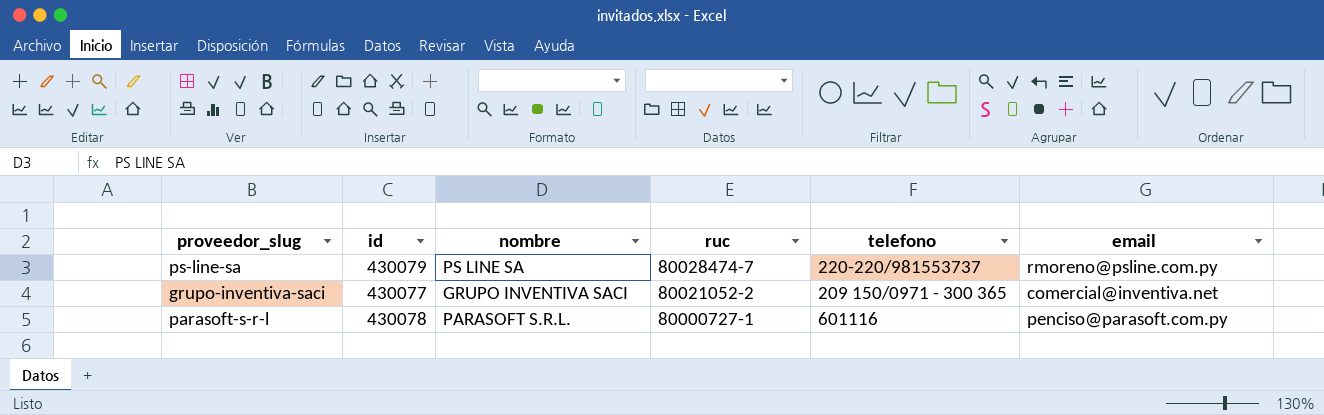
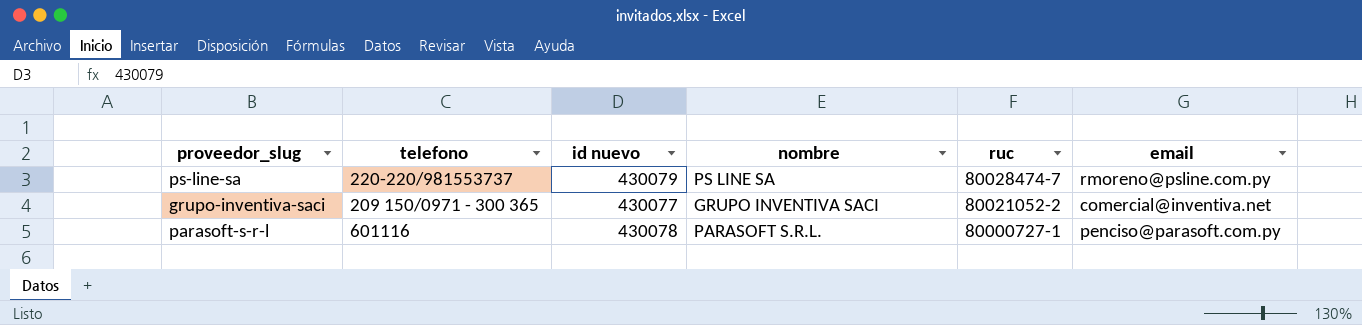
column telefono | position: 5 -> 2
column name: id -> id nuevo

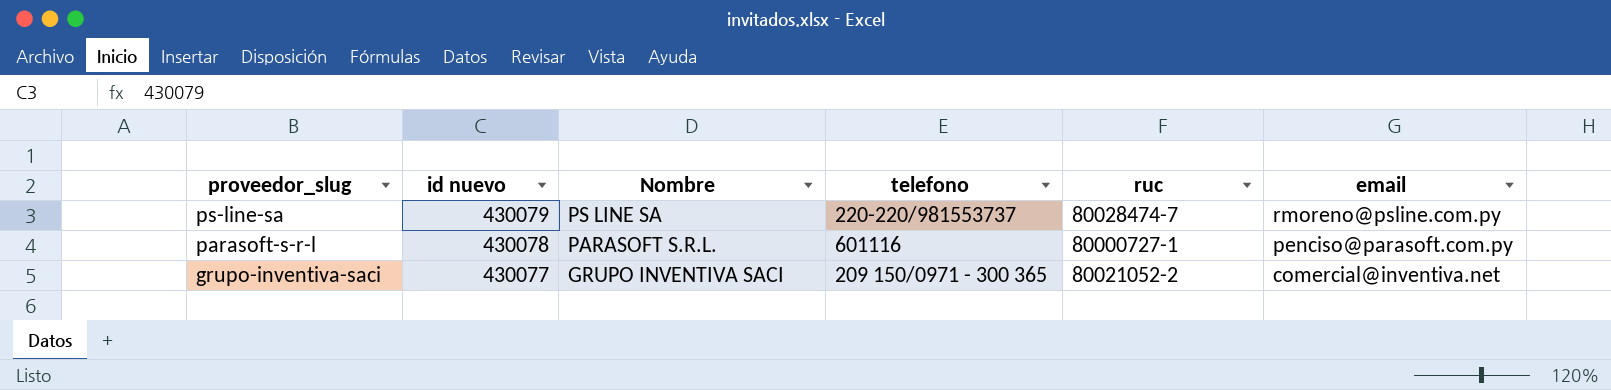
row order: ruc descending -> proveedor_slug descending
column name: nombre -> Nombre
column telefono | position: 2 -> 4

